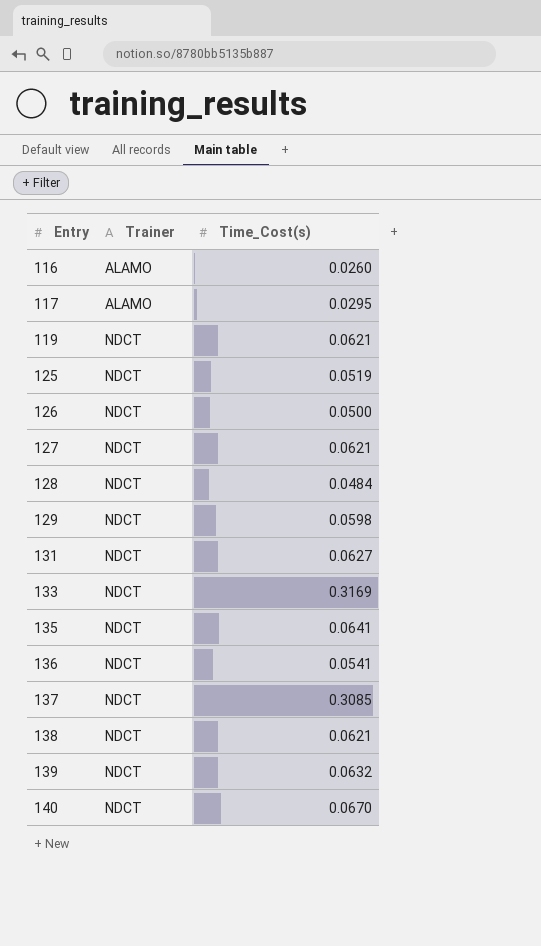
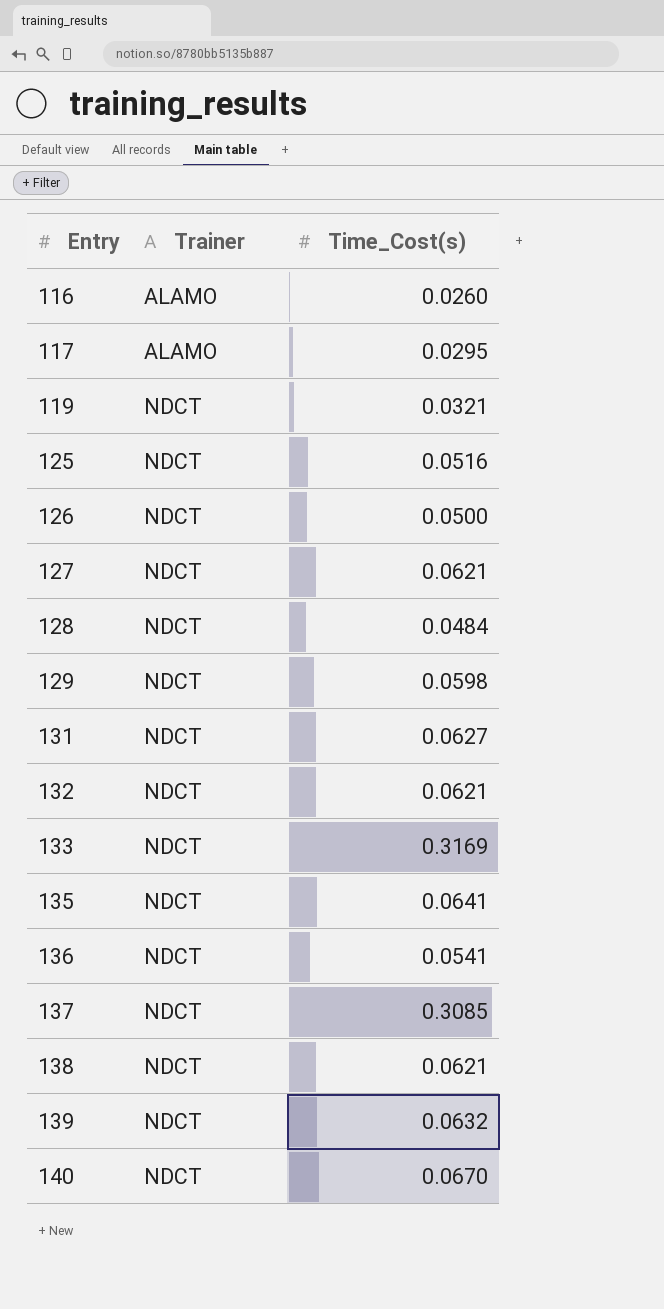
119 | Time_Cost(s): 0.0621 -> 0.0321
125 | Time_Cost(s): 0.0519 -> 0.0516
row 132: none -> NDCT | 0.0621

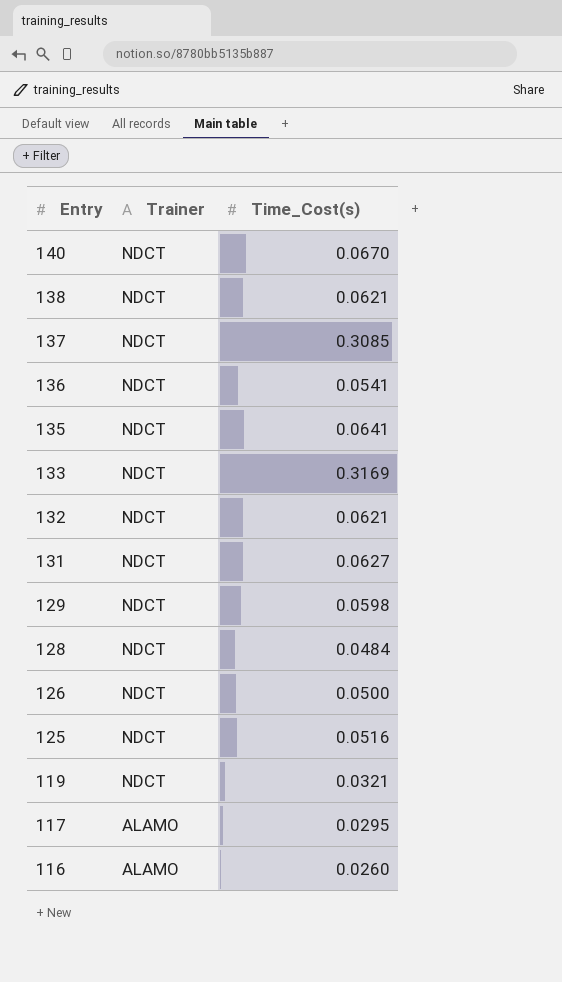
row order: Entry ascending -> Entry descending
row 127: NDCT | 0.0621 -> none
row 139: NDCT | 0.0632 -> none

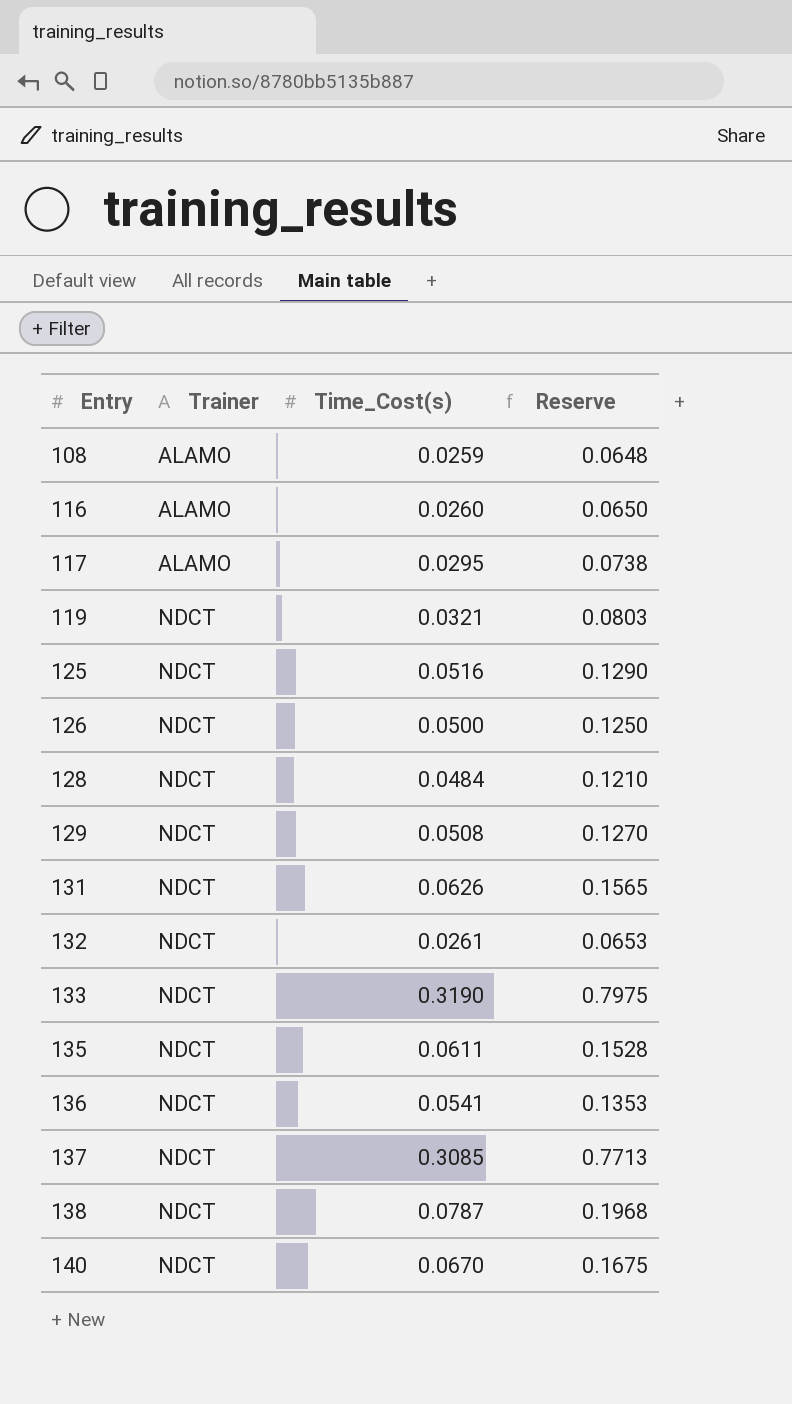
row order: Entry descending -> Entry ascending
column Reserve | formula: none -> [Time_Cost(s)] * 2.5
row 108: none -> ALAMO | 0.0259 | 0.0648
129 | Time_Cost(s): 0.0598 -> 0.0508
131 | Time_Cost(s): 0.0627 -> 0.0626
132 | Time_Cost(s): 0.0621 -> 0.0261
133 | Time_Cost(s): 0.3169 -> 0.3190
135 | Time_Cost(s): 0.0641 -> 0.0611
138 | Time_Cost(s): 0.0621 -> 0.0787

